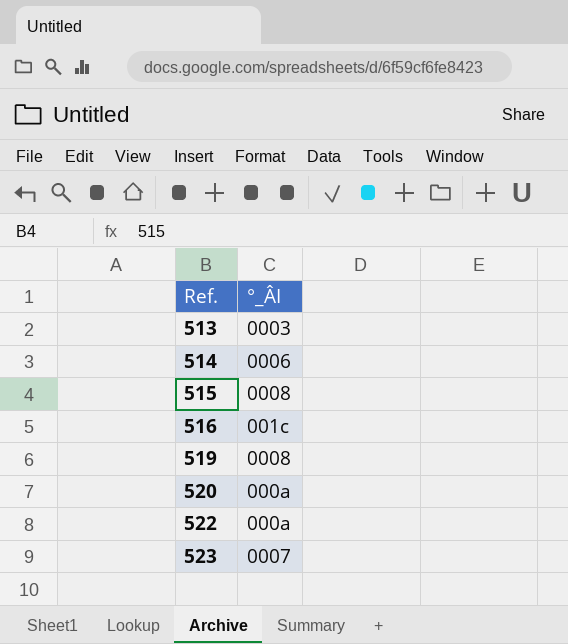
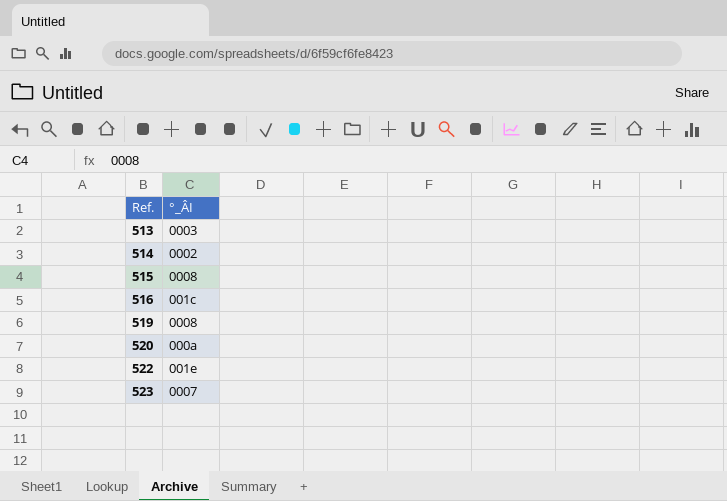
514 | °_ÂI: 0006 -> 0002
522 | °_ÂI: 000a -> 001e

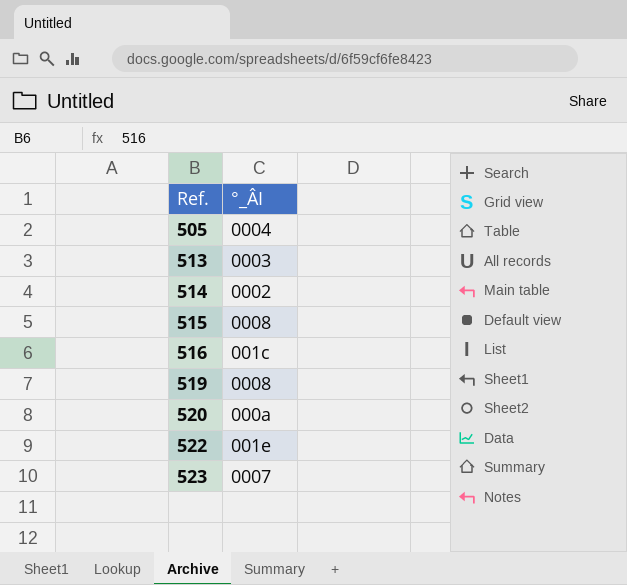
row 505: none -> 0004

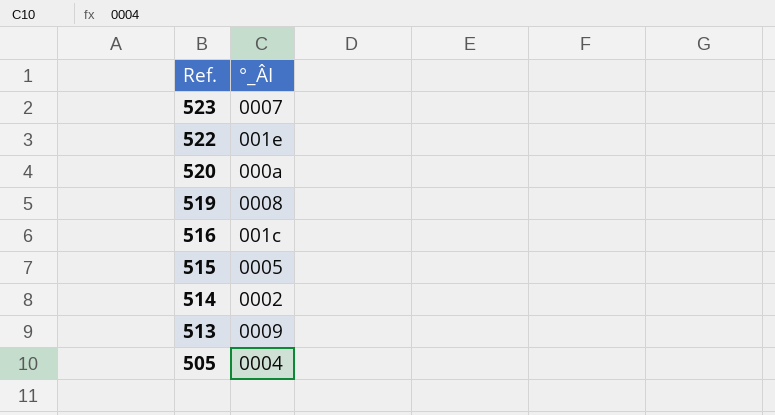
row order: Ref. ascending -> Ref. descending
515 | °_ÂI: 0008 -> 0005
513 | °_ÂI: 0003 -> 0009

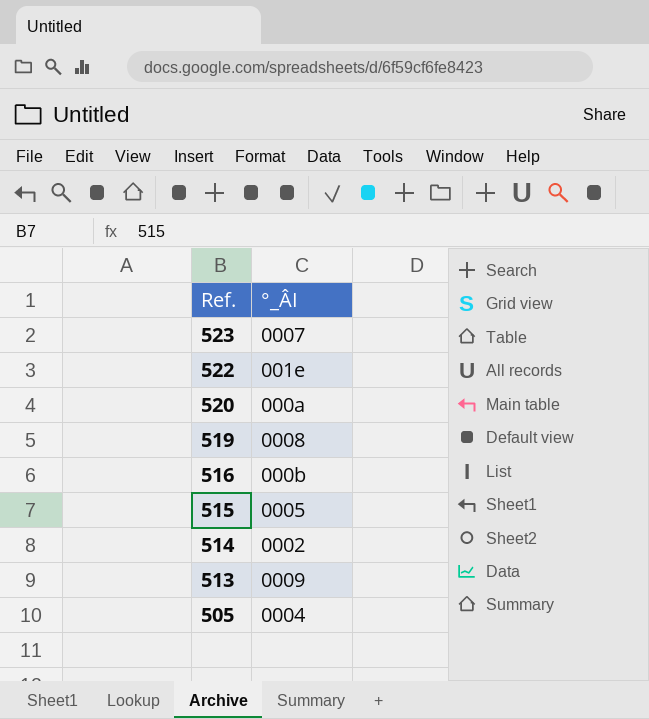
516 | °_ÂI: 001c -> 000b

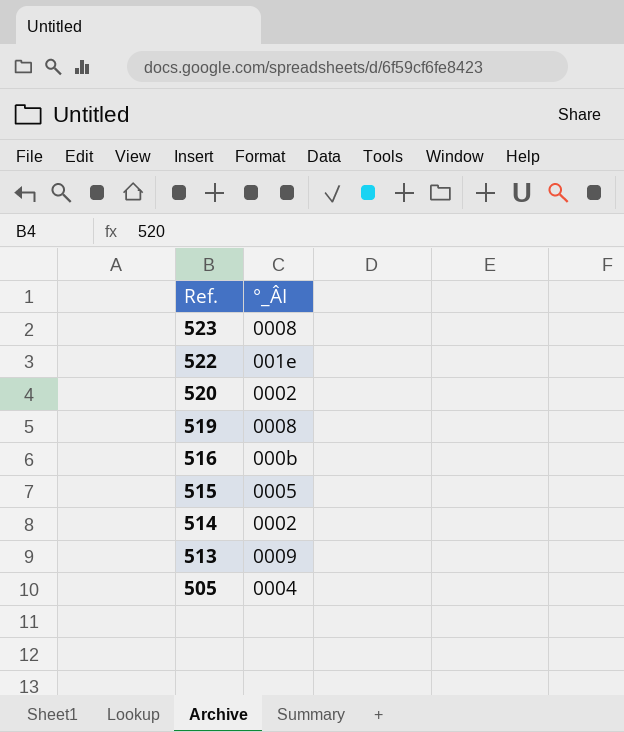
523 | °_ÂI: 0007 -> 0008
520 | °_ÂI: 000a -> 0002

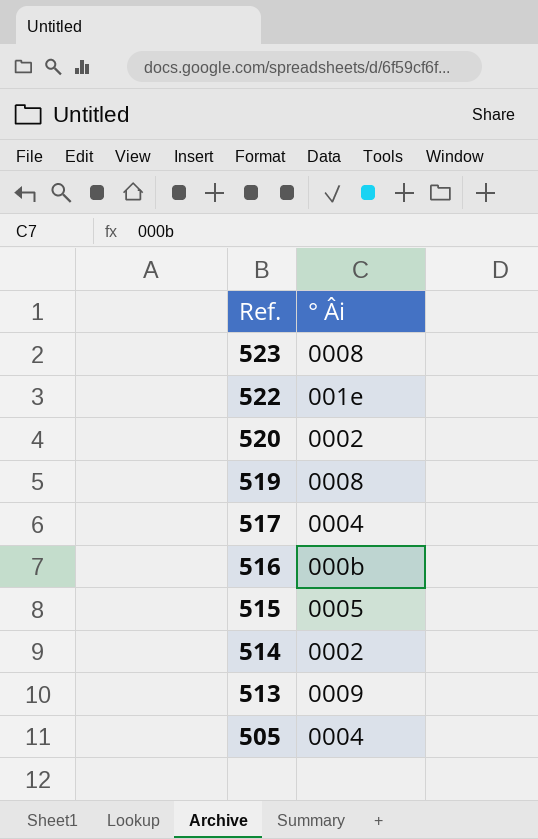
column name: °_ÂI -> ° Âi
row 517: none -> 0004

